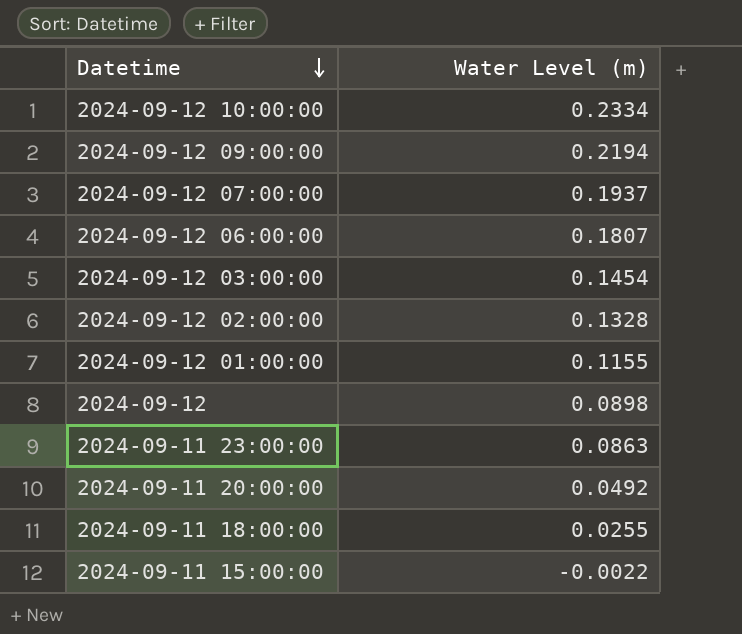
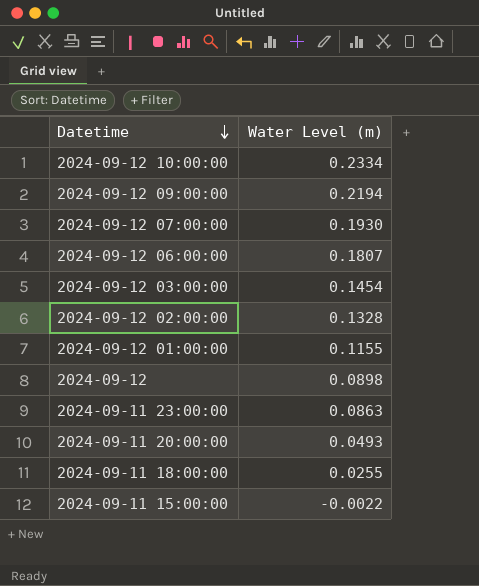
2024-09-12 07:00:00 | Water Level (m): 0.1937 -> 0.1930
2024-09-11 20:00:00 | Water Level (m): 0.0492 -> 0.0493

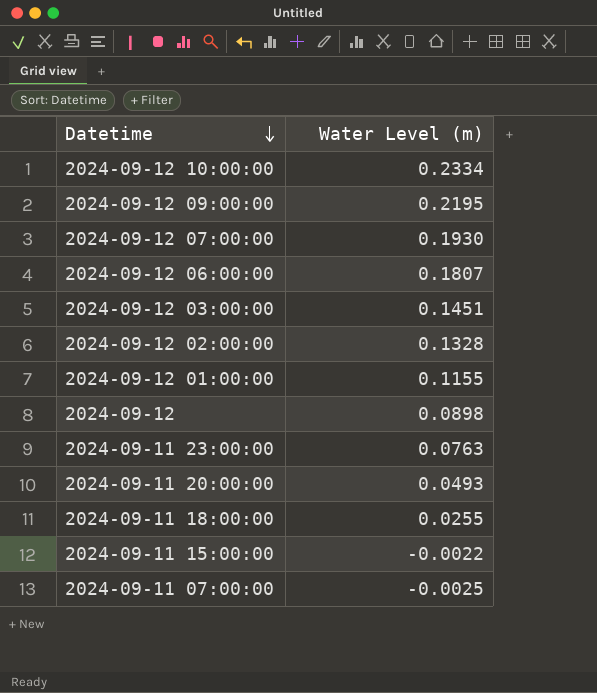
2024-09-12 09:00:00 | Water Level (m): 0.2194 -> 0.2195
2024-09-12 03:00:00 | Water Level (m): 0.1454 -> 0.1451
2024-09-11 23:00:00 | Water Level (m): 0.0863 -> 0.0763
row 2024-09-11 07:00:00: none -> -0.0025

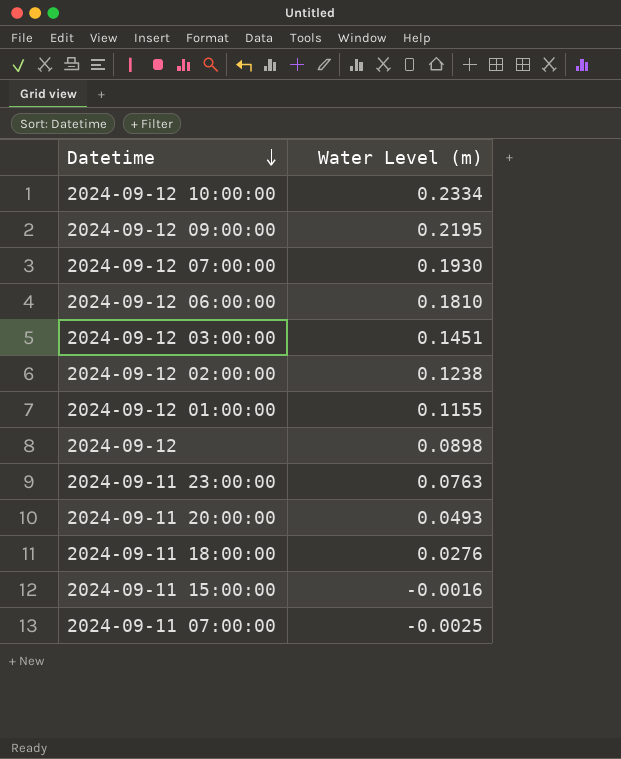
2024-09-12 06:00:00 | Water Level (m): 0.1807 -> 0.1810
2024-09-12 02:00:00 | Water Level (m): 0.1328 -> 0.1238
2024-09-11 18:00:00 | Water Level (m): 0.0255 -> 0.0276
2024-09-11 15:00:00 | Water Level (m): -0.0022 -> -0.0016

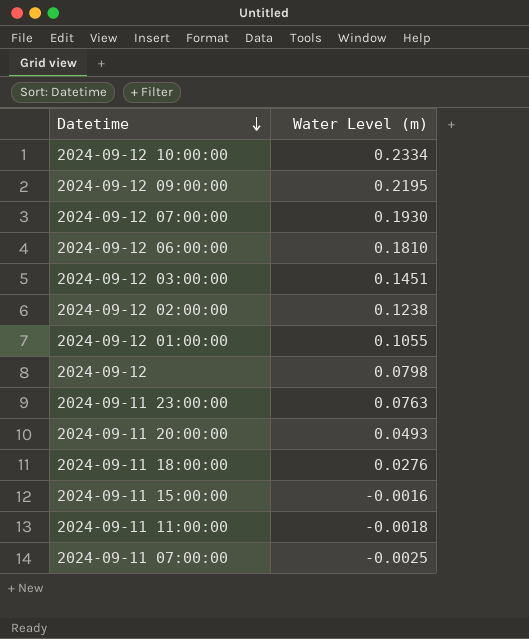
2024-09-12 01:00:00 | Water Level (m): 0.1155 -> 0.1055
2024-09-12 | Water Level (m): 0.0898 -> 0.0798
row 2024-09-11 11:00:00: none -> -0.0018

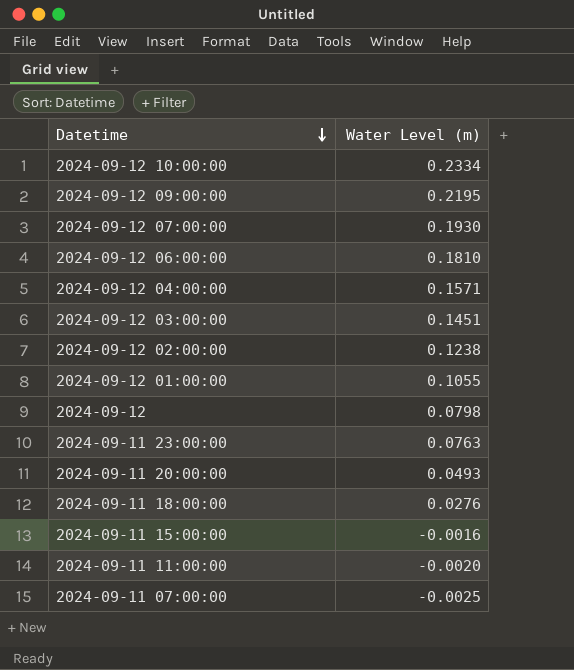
row 2024-09-12 04:00:00: none -> 0.1571
2024-09-11 11:00:00 | Water Level (m): -0.0018 -> -0.0020

